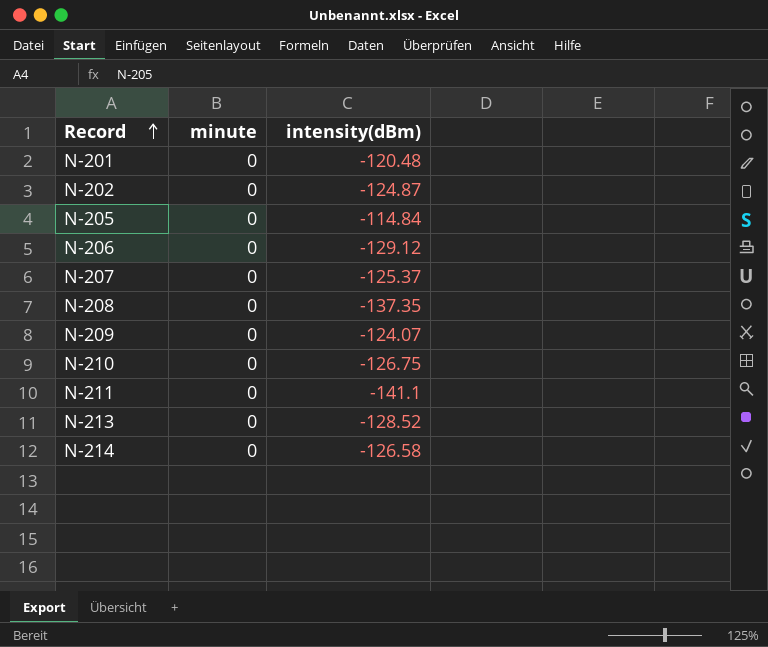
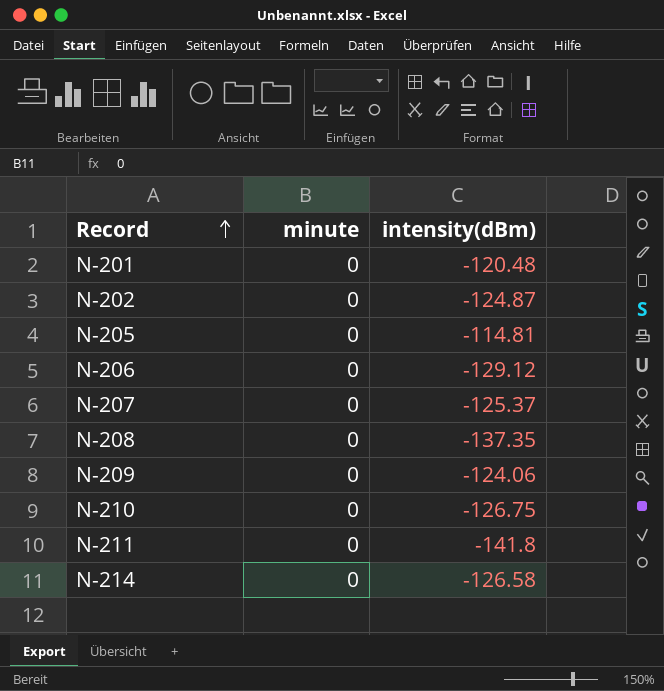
row N-213: 0 | -128.52 -> none
N-205 | intensity(dBm): -114.84 -> -114.81
N-209 | intensity(dBm): -124.07 -> -124.06
N-211 | intensity(dBm): -141.1 -> -141.8

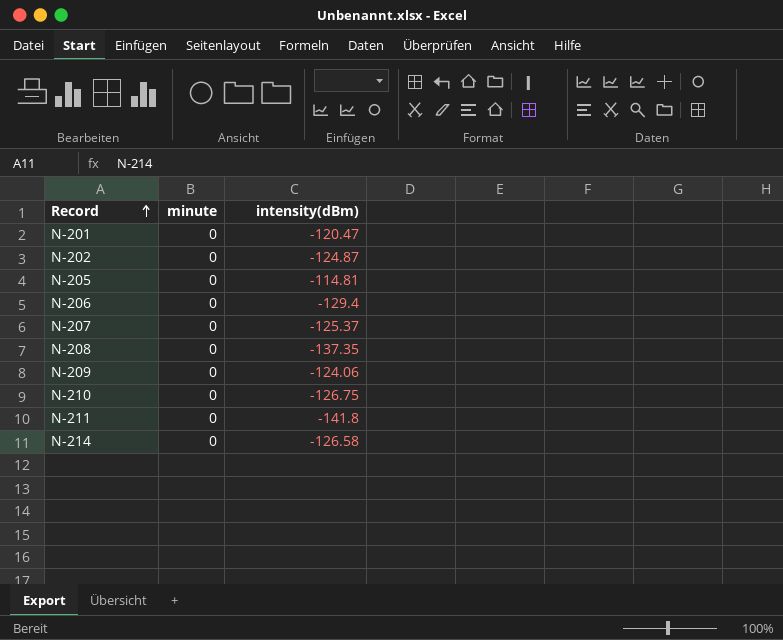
N-201 | intensity(dBm): -120.48 -> -120.47
N-206 | intensity(dBm): -129.12 -> -129.4

